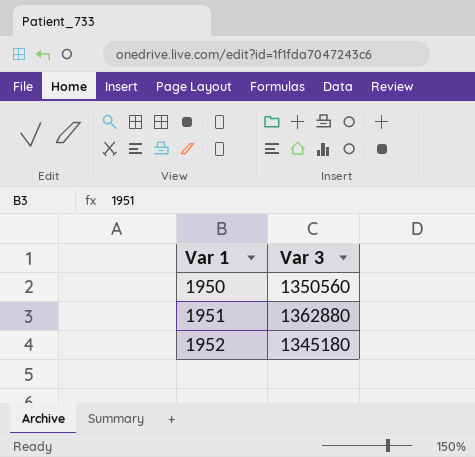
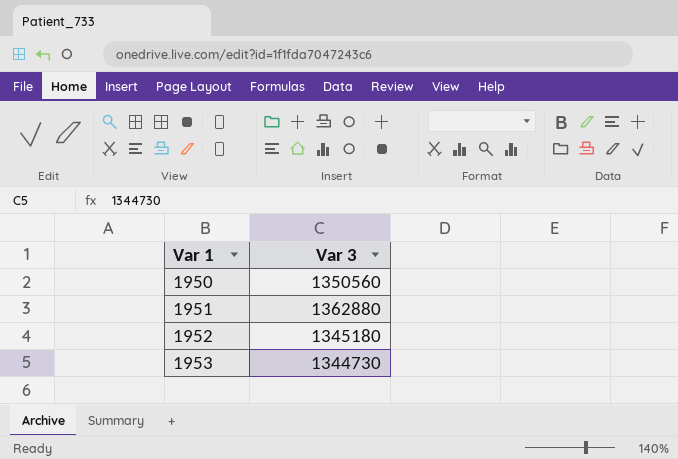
row 1953: none -> 1344730

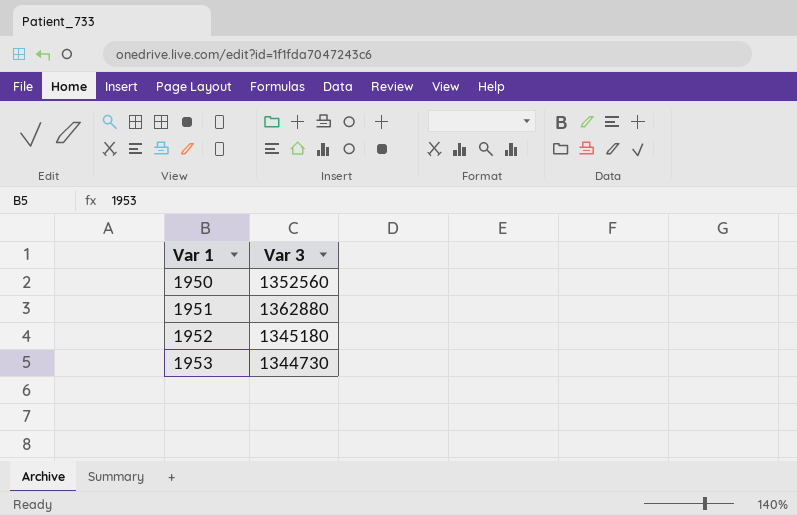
1950 | Var 3: 1350560 -> 1352560

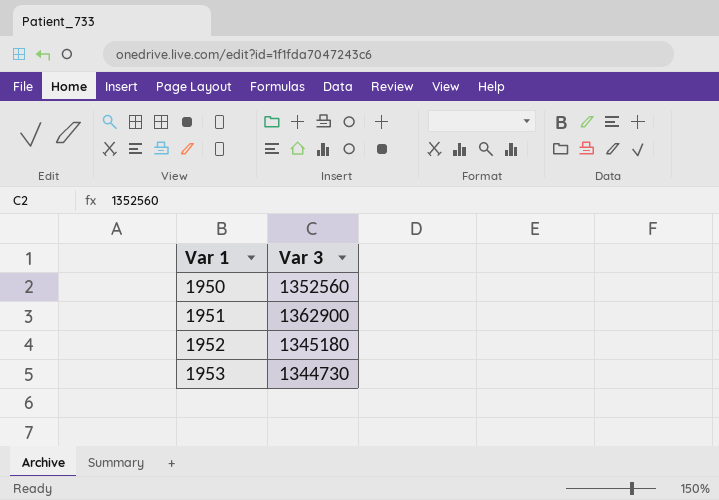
1951 | Var 3: 1362880 -> 1362900

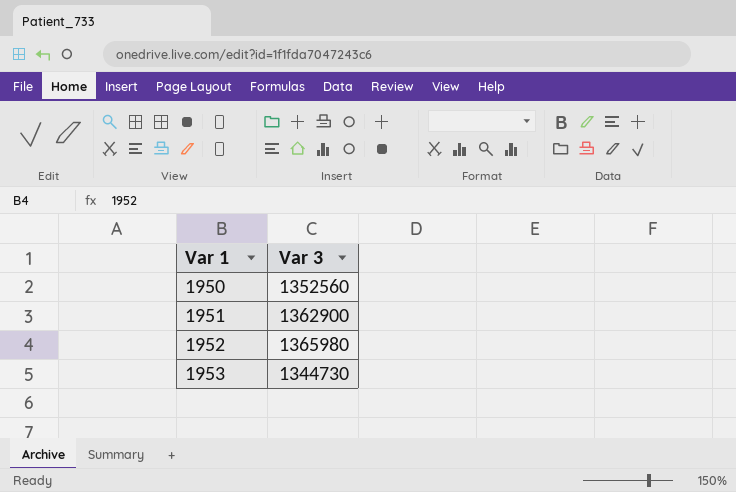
1952 | Var 3: 1345180 -> 1365980

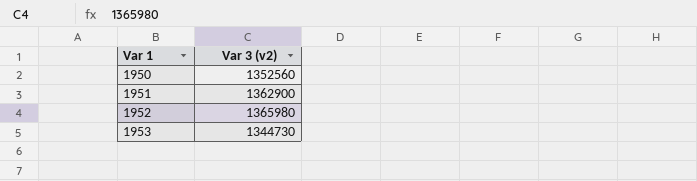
column name: Var 3 -> Var 3 (v2)

